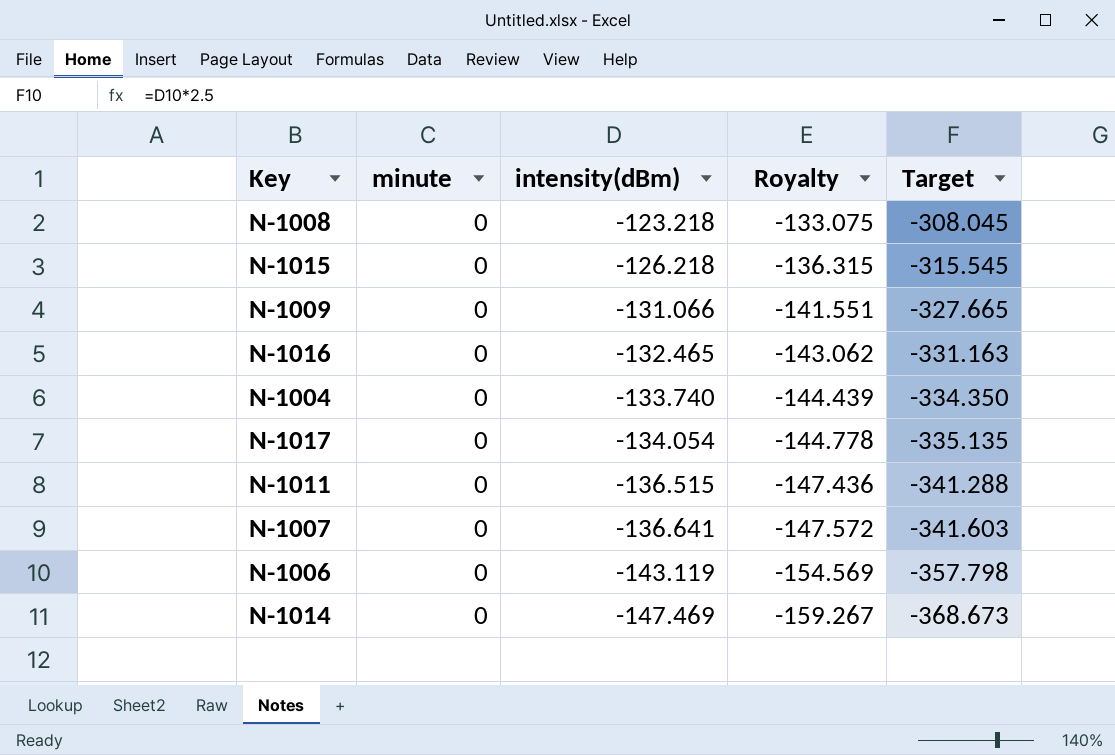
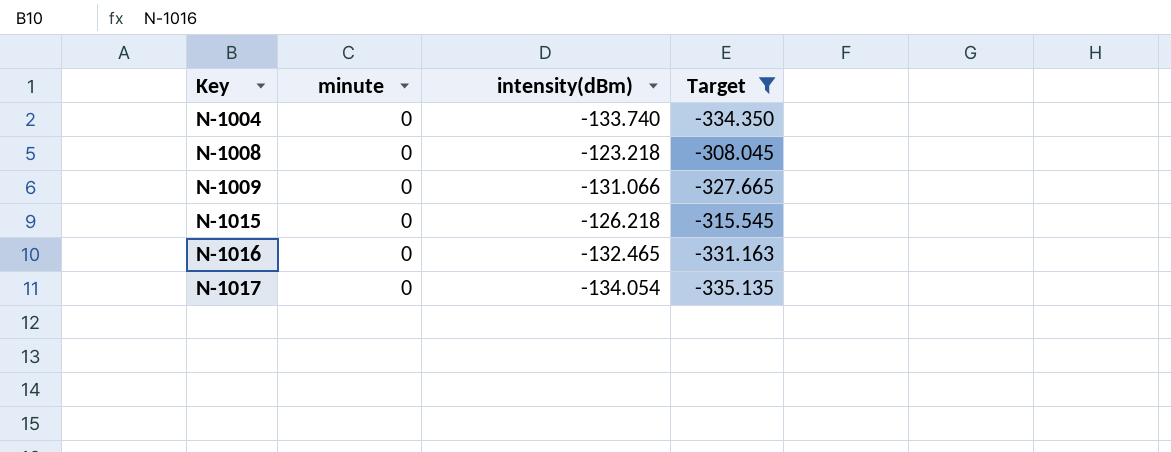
filter: none -> Target >= -335.135
row order: intensity(dBm) descending -> Key ascending
column Royalty | formula: [intensity(dBm)] * 1.08 -> none

